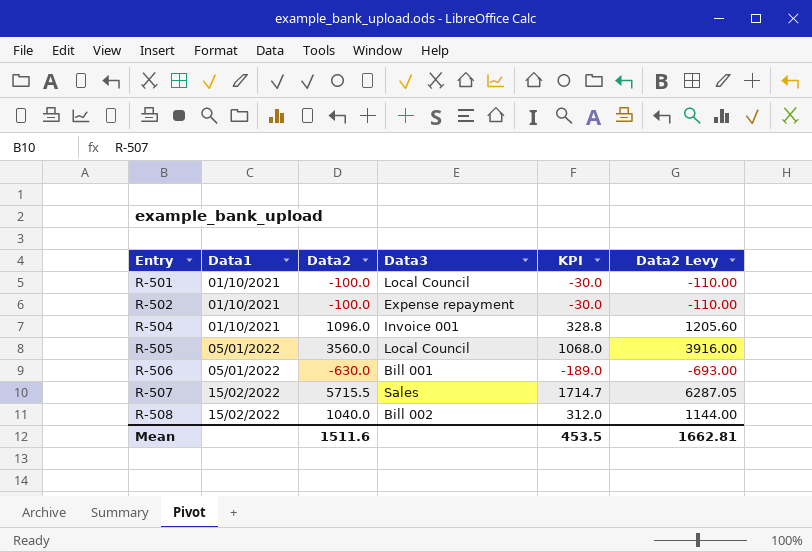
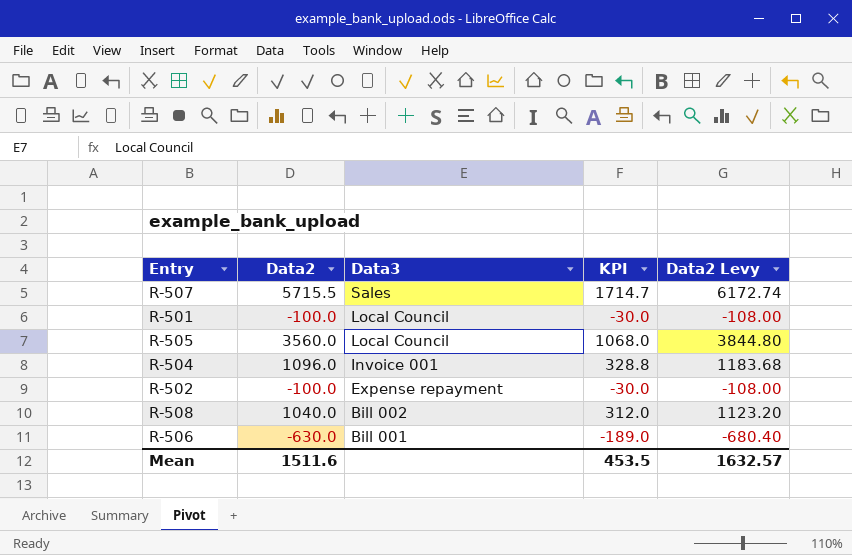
row order: Entry ascending -> Data3 descending
column Data1 | position: 2 -> none
column Data2 Levy | formula: [Data2] * 1.1 -> [Data2] * 1.08
Mean | Data2 Levy: 1662.81 -> 1632.57

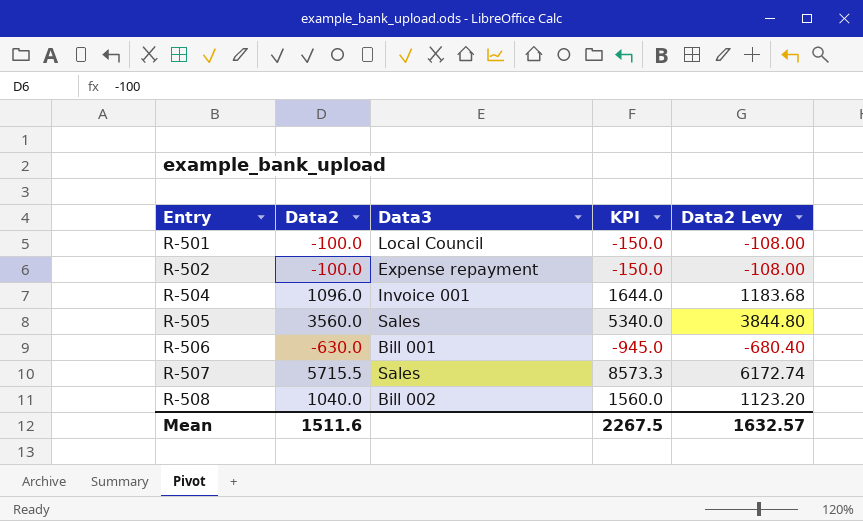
row order: Data3 descending -> Entry ascending
column KPI | formula: [Data2] * 0.3 -> [Data2] * 1.5
R-505 | Data3: Local Council -> Sales
Mean | KPI: 453.5 -> 2267.5

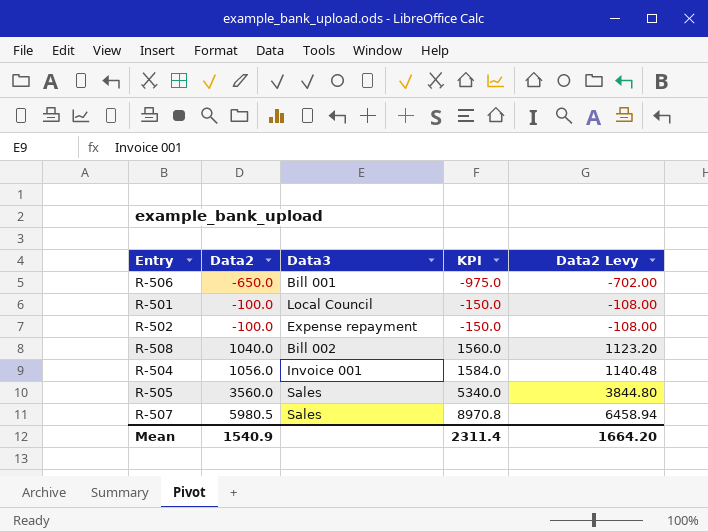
row order: Entry ascending -> Data2 ascending
R-506 | Data2: -630.0 -> -650.0
R-506 | KPI: -945.0 -> -975.0
R-506 | Data2 Levy: -680.40 -> -702.00
R-504 | Data2: 1096.0 -> 1056.0
R-504 | KPI: 1644.0 -> 1584.0
R-504 | Data2 Levy: 1183.68 -> 1140.48
R-507 | Data2: 5715.5 -> 5980.5
R-507 | KPI: 8573.3 -> 8970.8
R-507 | Data2 Levy: 6172.74 -> 6458.94
Mean | Data2: 1511.6 -> 1540.9
Mean | KPI: 2267.5 -> 2311.4
Mean | Data2 Levy: 1632.57 -> 1664.20

